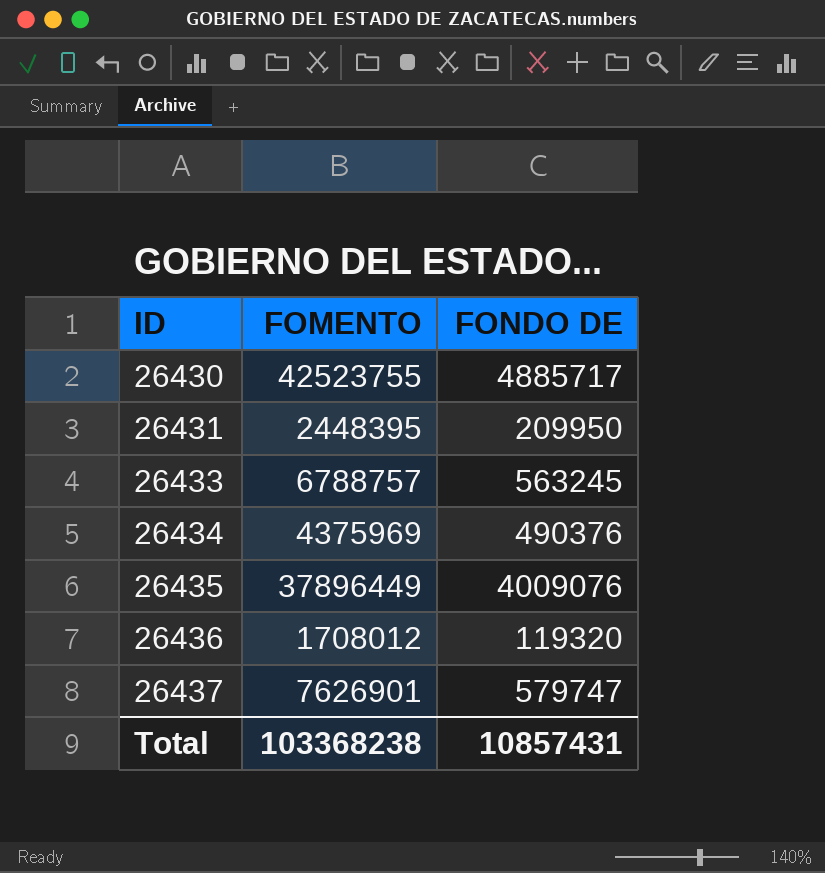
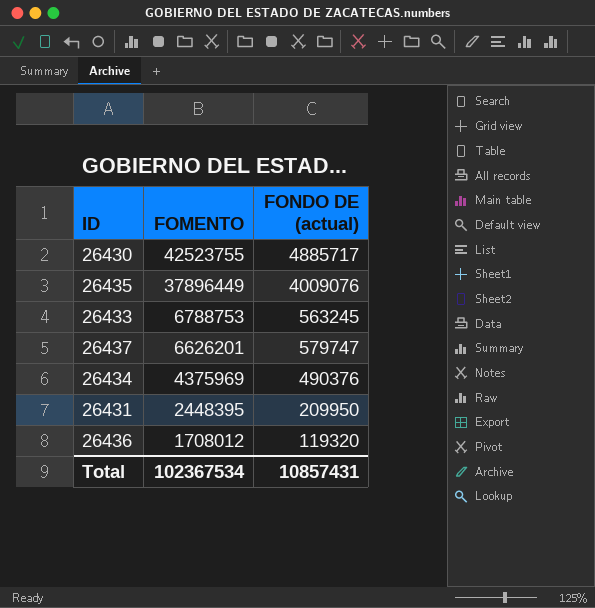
row order: ID ascending -> FOMENTO descending
column name: FONDO DE -> FONDO DE (actual)
26433 | FOMENTO: 6788757 -> 6788753
26437 | FOMENTO: 7626901 -> 6626201
Total | FOMENTO: 103368238 -> 102367534

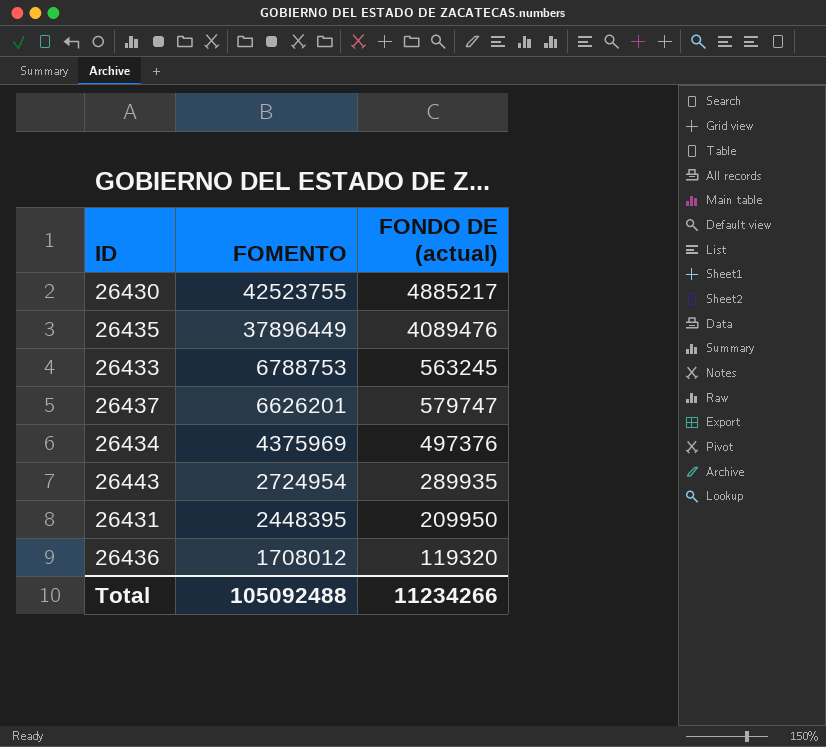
26430 | FONDO DE (actual): 4885717 -> 4885217
26435 | FONDO DE (actual): 4009076 -> 4089476
26434 | FONDO DE (actual): 490376 -> 497376
row 26443: none -> 2724954 | 289935
Total | FOMENTO: 102367534 -> 105092488
Total | FONDO DE (actual): 10857431 -> 11234266

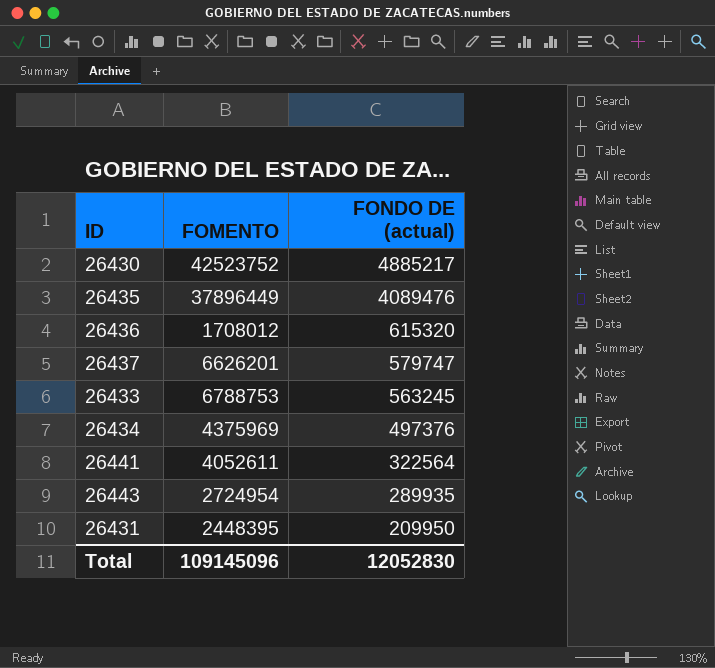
row order: FOMENTO descending -> FONDO DE (actual) descending
26430 | FOMENTO: 42523755 -> 42523752
26436 | FONDO DE (actual): 119320 -> 615320
row 26441: none -> 4052611 | 322564
Total | FOMENTO: 105092488 -> 109145096
Total | FONDO DE (actual): 11234266 -> 12052830

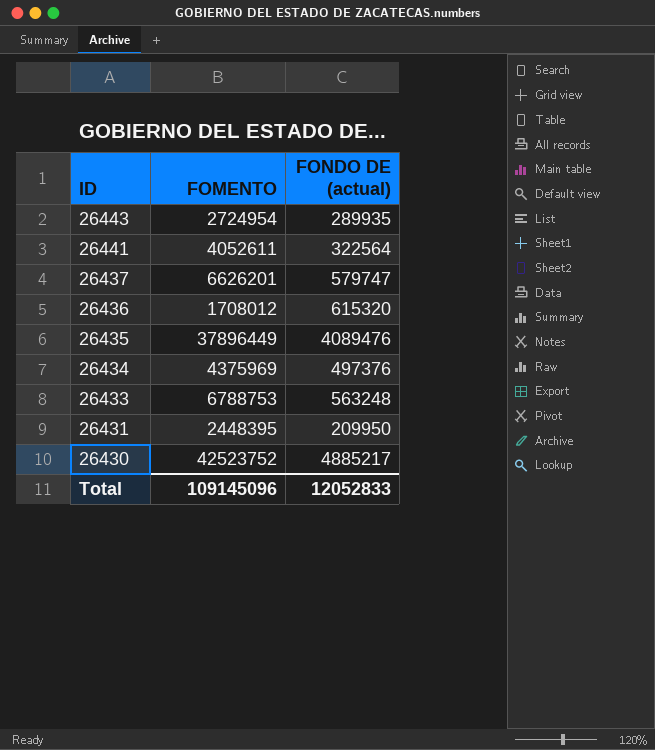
row order: FONDO DE (actual) descending -> ID descending
26433 | FONDO DE (actual): 563245 -> 563248
Total | FONDO DE (actual): 12052830 -> 12052833

